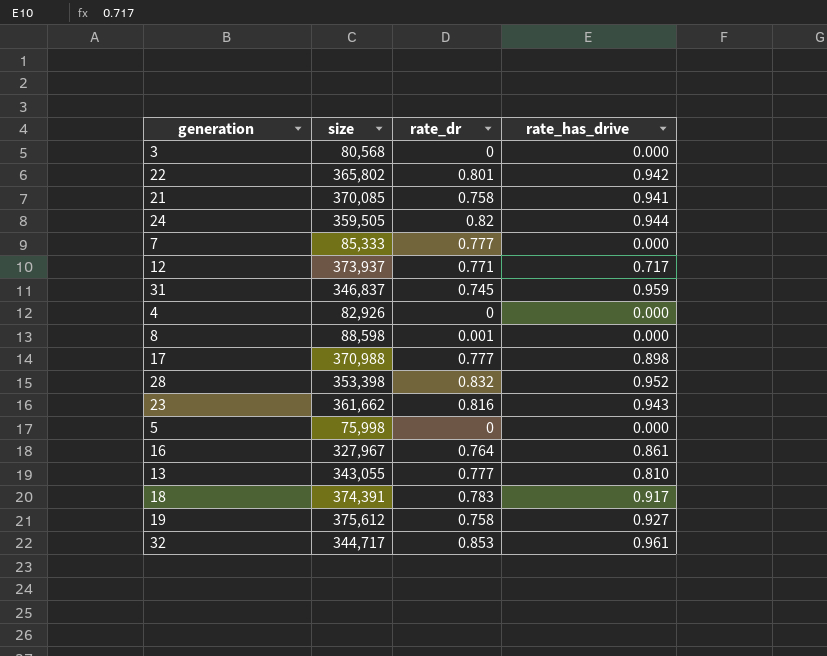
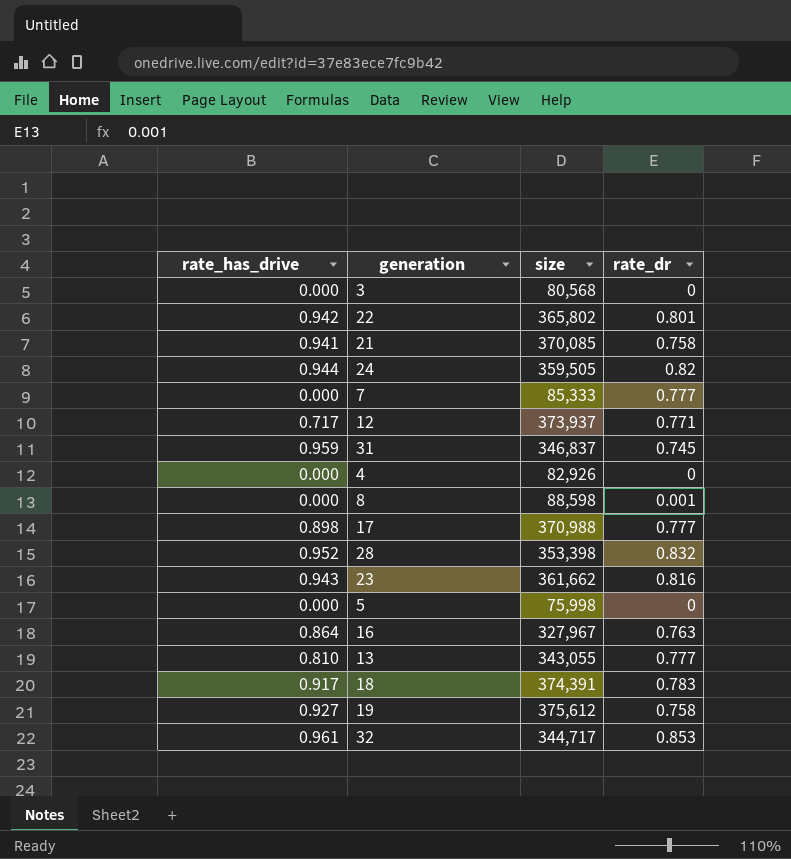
column rate_has_drive | position: 4 -> 1
16 | rate_has_drive: 0.861 -> 0.864
16 | rate_dr: 0.764 -> 0.763

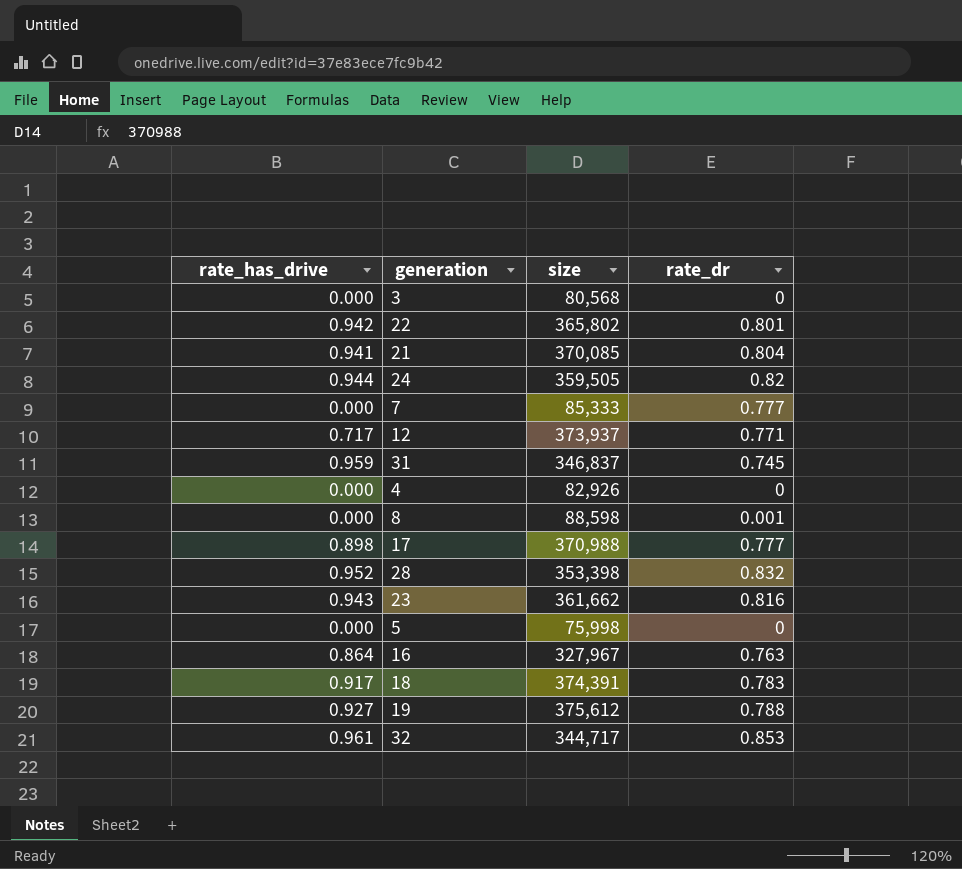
row 13: 0.810 | 343,055 | 0.777 -> none
21 | rate_dr: 0.758 -> 0.804
19 | rate_dr: 0.758 -> 0.788

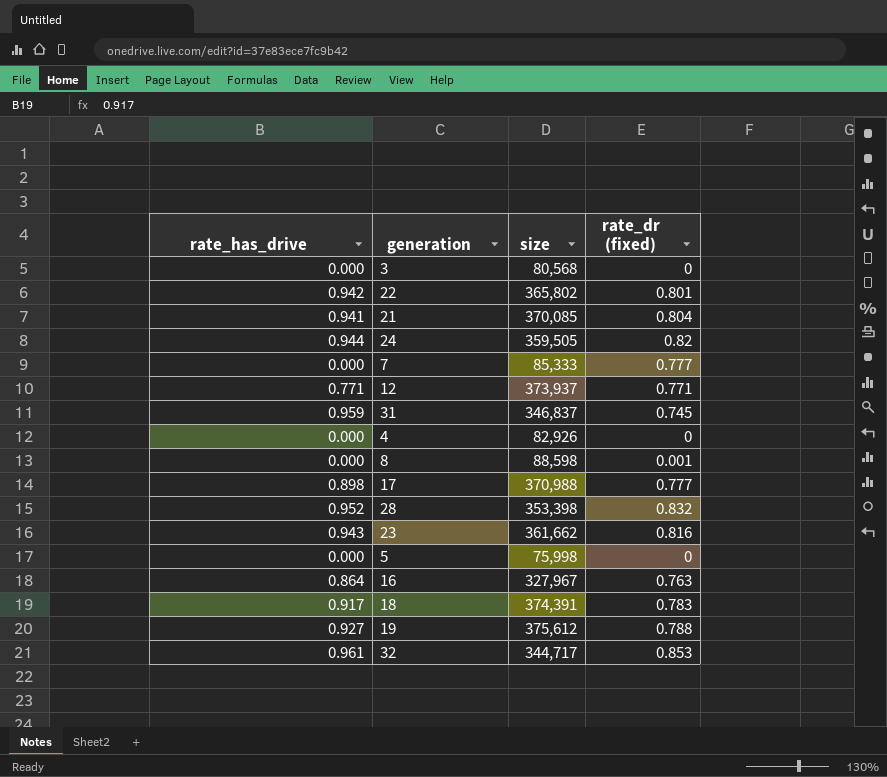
column name: rate_dr -> rate_dr (fixed)
12 | rate_has_drive: 0.717 -> 0.771

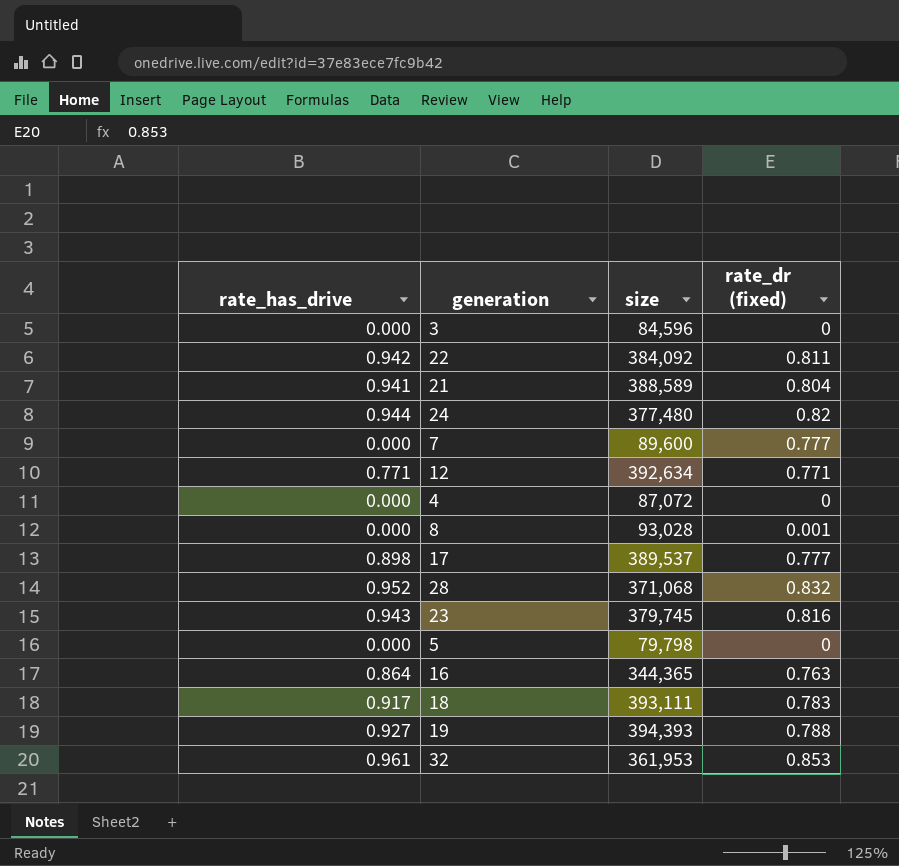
row 31: 0.959 | 346,837 | 0.745 -> none
3 | size: 80,568 -> 84,596
22 | size: 365,802 -> 384,092
22 | rate_dr (fixed): 0.801 -> 0.811
21 | size: 370,085 -> 388,589
24 | size: 359,505 -> 377,480
7 | size: 85,333 -> 89,600
12 | size: 373,937 -> 392,634
4 | size: 82,926 -> 87,072
8 | size: 88,598 -> 93,028
17 | size: 370,988 -> 389,537
28 | size: 353,398 -> 371,068
23 | size: 361,662 -> 379,745
5 | size: 75,998 -> 79,798
16 | size: 327,967 -> 344,365
18 | size: 374,391 -> 393,111
19 | size: 375,612 -> 394,393
32 | size: 344,717 -> 361,953

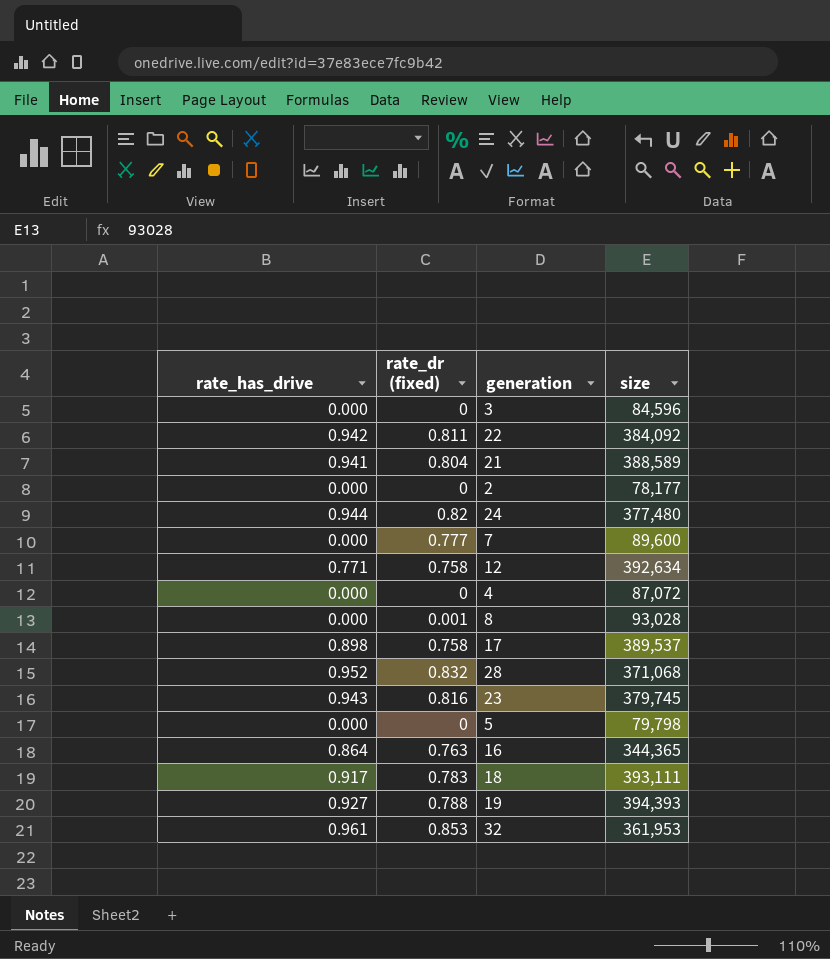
column rate_dr (fixed) | position: 4 -> 2
row 2: none -> 0.000 | 0 | 78,177
12 | rate_dr (fixed): 0.771 -> 0.758
17 | rate_dr (fixed): 0.777 -> 0.758

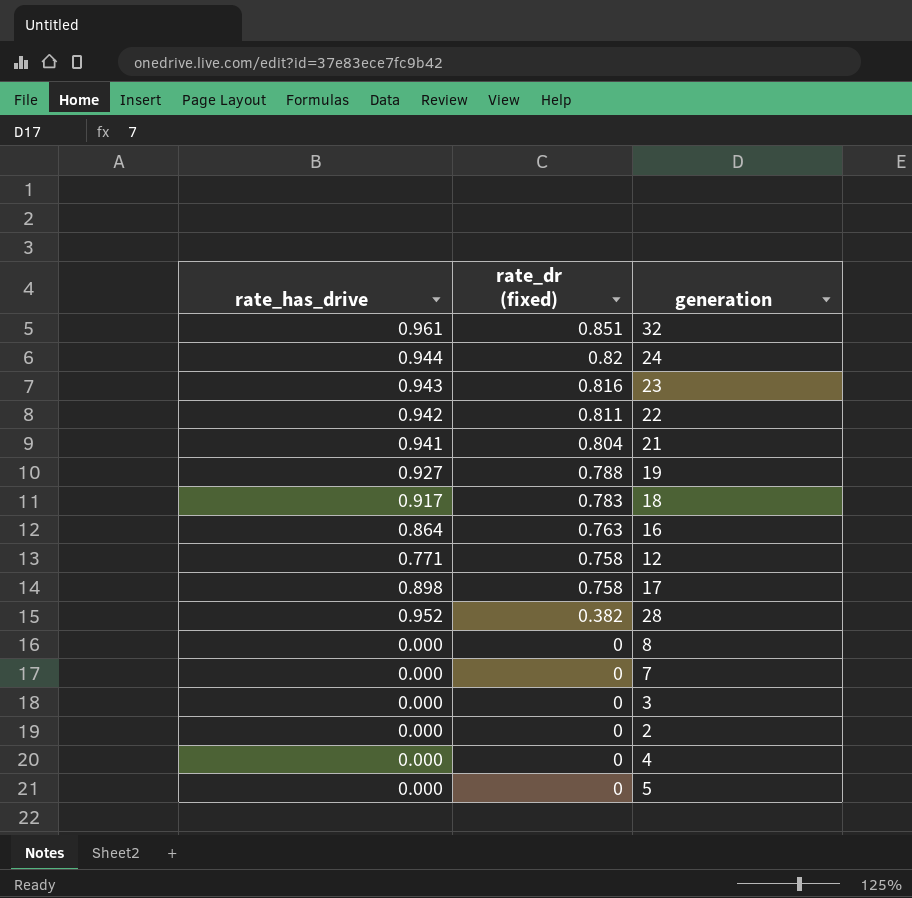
row order: none -> rate_dr (fixed) descending
column size | position: 4 -> none
32 | rate_dr (fixed): 0.853 -> 0.851
28 | rate_dr (fixed): 0.832 -> 0.382
8 | rate_dr (fixed): 0.001 -> 0
7 | rate_dr (fixed): 0.777 -> 0

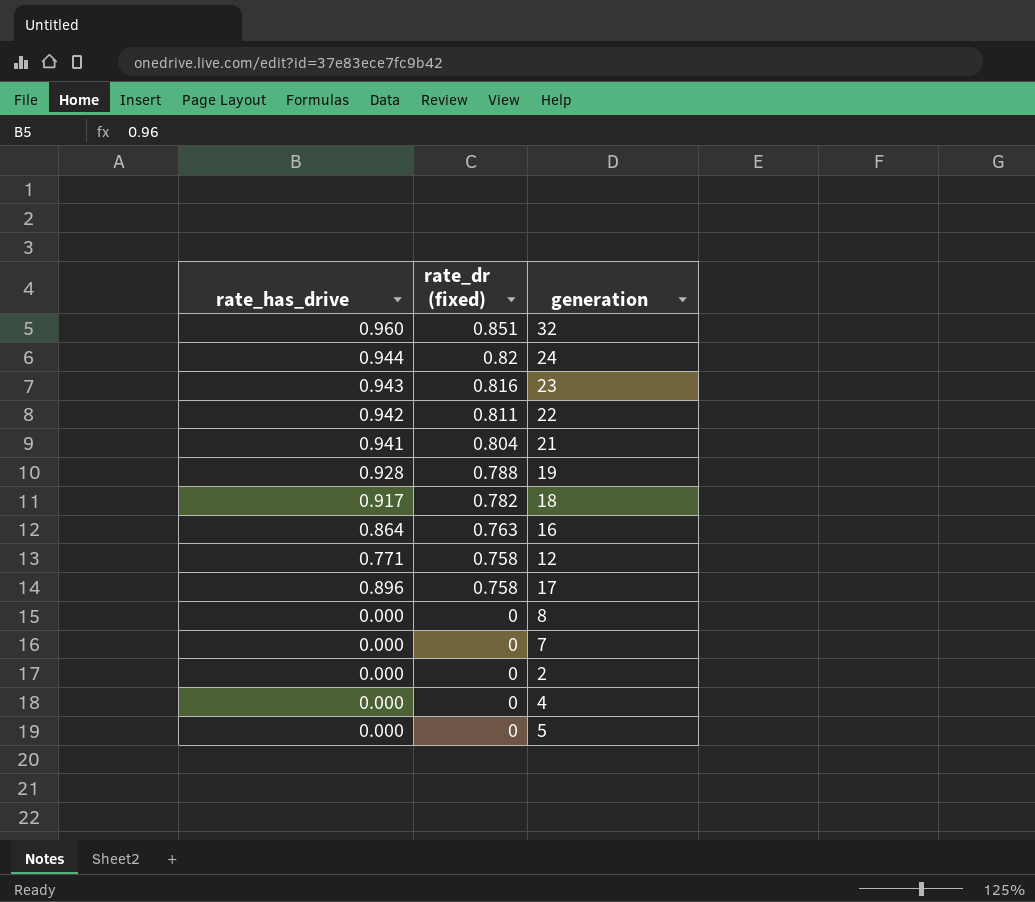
row 28: 0.952 | 0.382 -> none
row 3: 0.000 | 0 -> none
32 | rate_has_drive: 0.961 -> 0.960
19 | rate_has_drive: 0.927 -> 0.928
18 | rate_dr (fixed): 0.783 -> 0.782
17 | rate_has_drive: 0.898 -> 0.896

